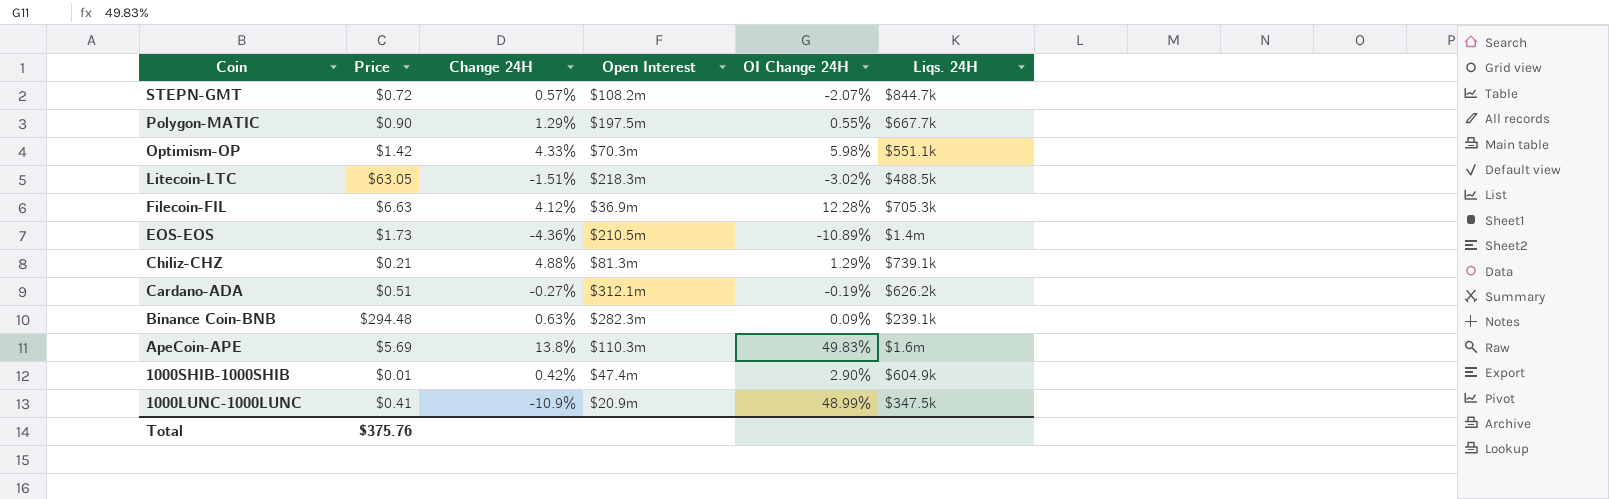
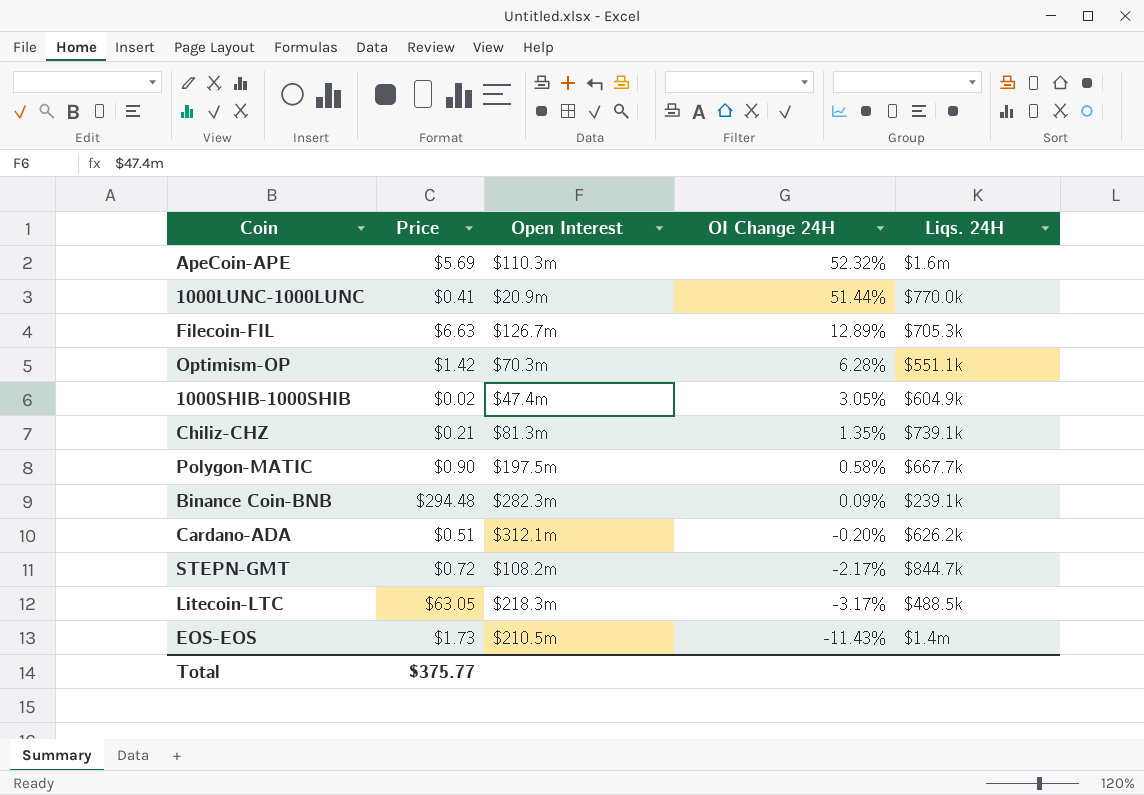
row order: Coin descending -> OI Change 24H descending
column Change 24H | position: 3 -> none
ApeCoin-APE | OI Change 24H: 49.83% -> 52.32%
1000LUNC-1000LUNC | OI Change 24H: 48.99% -> 51.44%
1000LUNC-1000LUNC | Liqs. 24H: $347.5k -> $770.0k
Filecoin-FIL | Open Interest: $36.9m -> $126.7m
Filecoin-FIL | OI Change 24H: 12.28% -> 12.89%
Optimism-OP | OI Change 24H: 5.98% -> 6.28%
1000SHIB-1000SHIB | Price: $0.01 -> $0.02
1000SHIB-1000SHIB | OI Change 24H: 2.90% -> 3.05%
Chiliz-CHZ | OI Change 24H: 1.29% -> 1.35%
Polygon-MATIC | OI Change 24H: 0.55% -> 0.58%
Cardano-ADA | OI Change 24H: -0.19% -> -0.20%
STEPN-GMT | OI Change 24H: -2.07% -> -2.17%
Litecoin-LTC | OI Change 24H: -3.02% -> -3.17%
EOS-EOS | OI Change 24H: -10.89% -> -11.43%
Total | Price: $375.76 -> $375.77

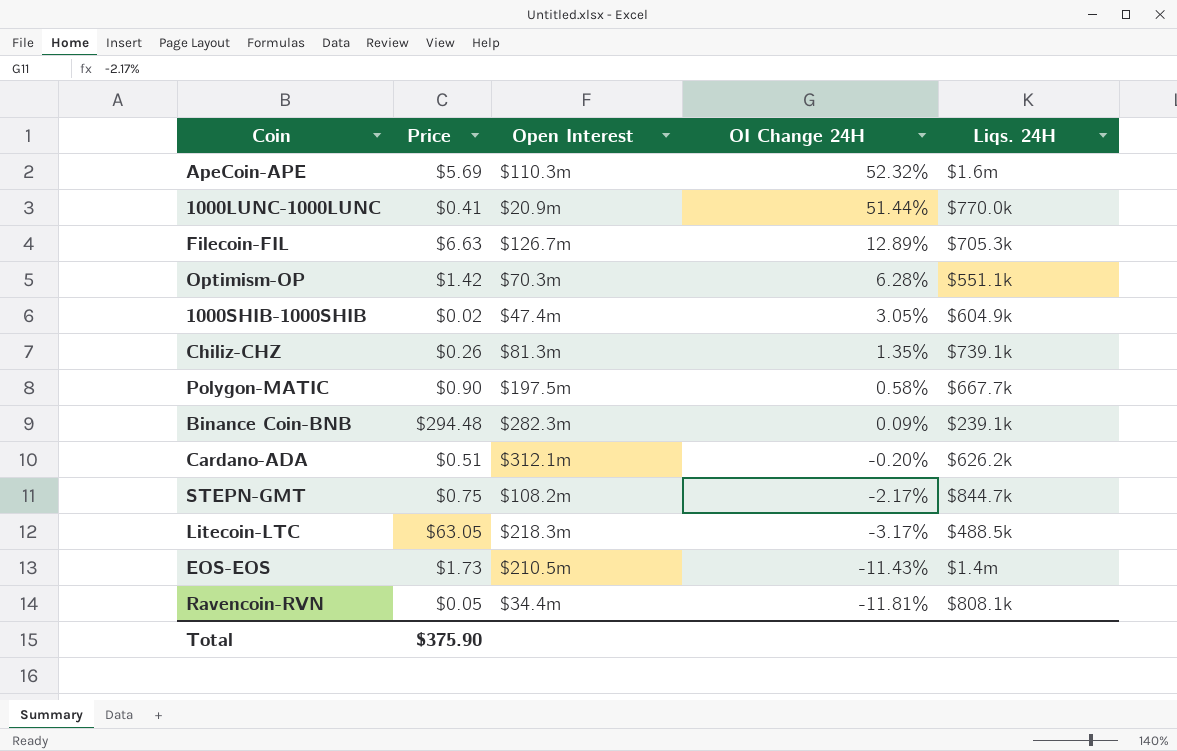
Chiliz-CHZ | Price: $0.21 -> $0.26
STEPN-GMT | Price: $0.72 -> $0.75
row Ravencoin-RVN: none -> $0.05 | $34.4m | -11.81% | $808.1k
Total | Price: $375.77 -> $375.90

